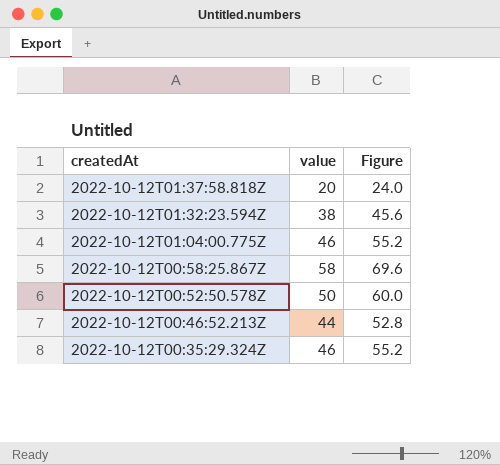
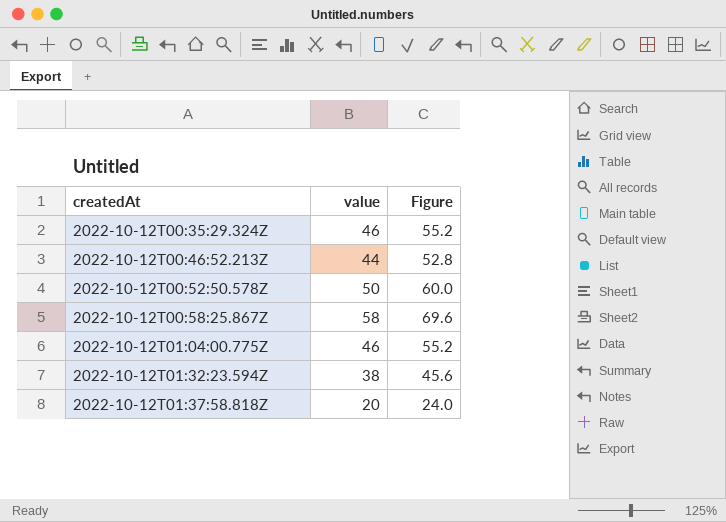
row order: createdAt descending -> createdAt ascending

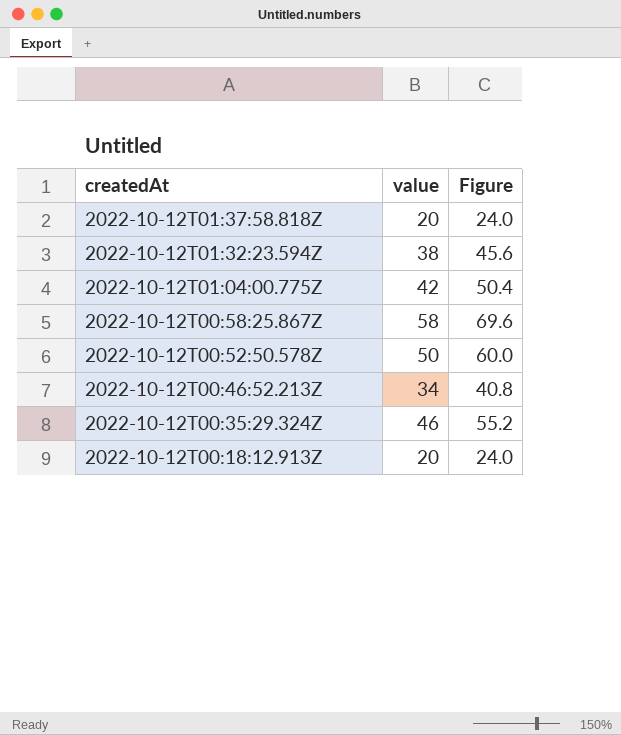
row order: createdAt ascending -> createdAt descending
2022-10-12T01:04:00.775Z | value: 46 -> 42
2022-10-12T01:04:00.775Z | Figure: 55.2 -> 50.4
2022-10-12T00:46:52.213Z | value: 44 -> 34
2022-10-12T00:46:52.213Z | Figure: 52.8 -> 40.8
row 2022-10-12T00:18:12.913Z: none -> 20 | 24.0

